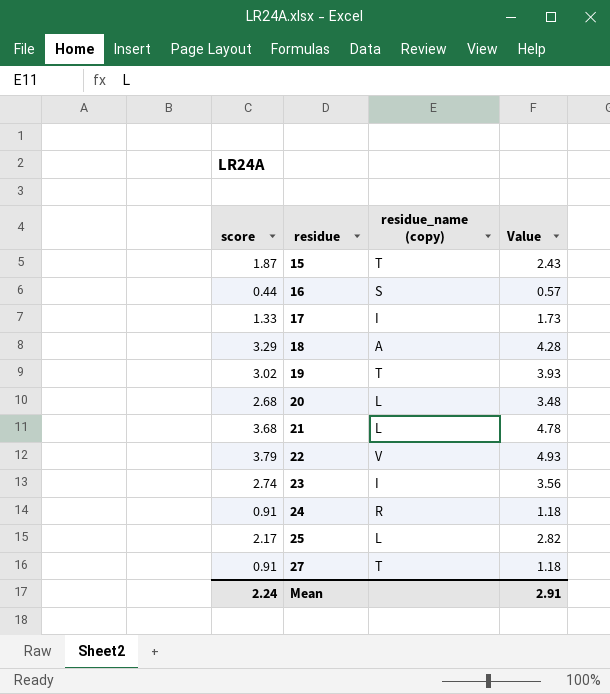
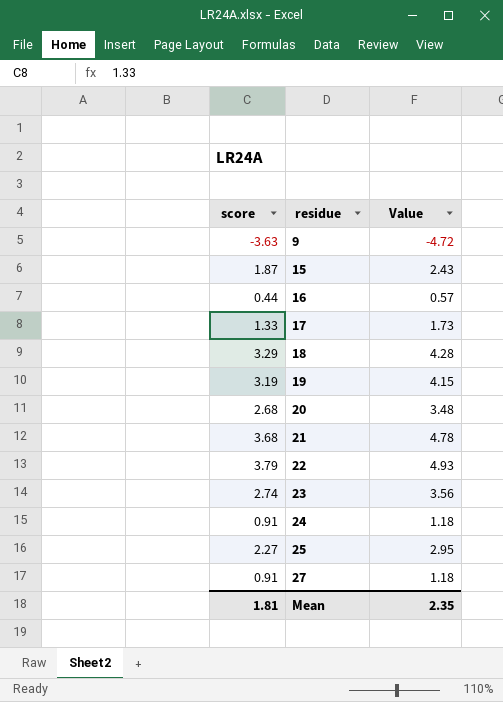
column residue_name (copy) | position: 3 -> none
row 9: none -> -3.63 | -4.72
19 | score: 3.02 -> 3.19
19 | Value: 3.93 -> 4.15
25 | score: 2.17 -> 2.27
25 | Value: 2.82 -> 2.95
Mean | score: 2.24 -> 1.81
Mean | Value: 2.91 -> 2.35

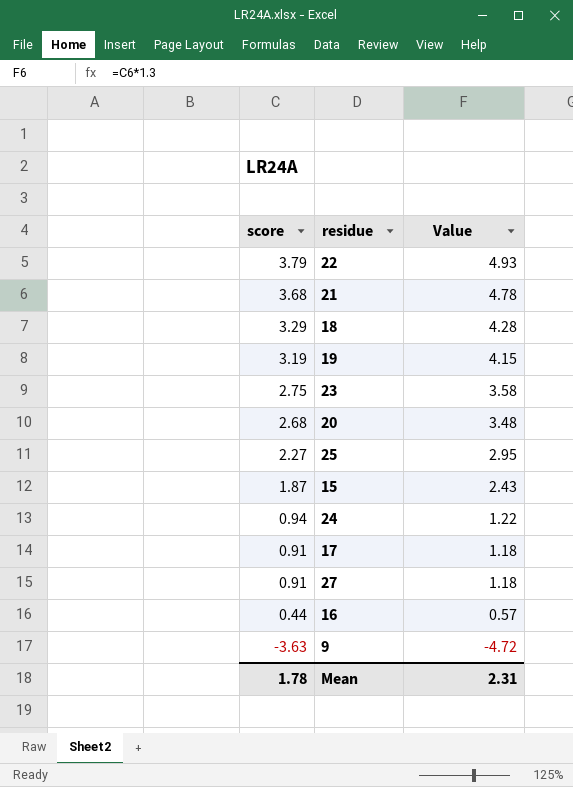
row order: residue ascending -> score descending
23 | score: 2.74 -> 2.75
23 | Value: 3.56 -> 3.58
24 | score: 0.91 -> 0.94
24 | Value: 1.18 -> 1.22
17 | score: 1.33 -> 0.91
17 | Value: 1.73 -> 1.18
Mean | score: 1.81 -> 1.78
Mean | Value: 2.35 -> 2.31

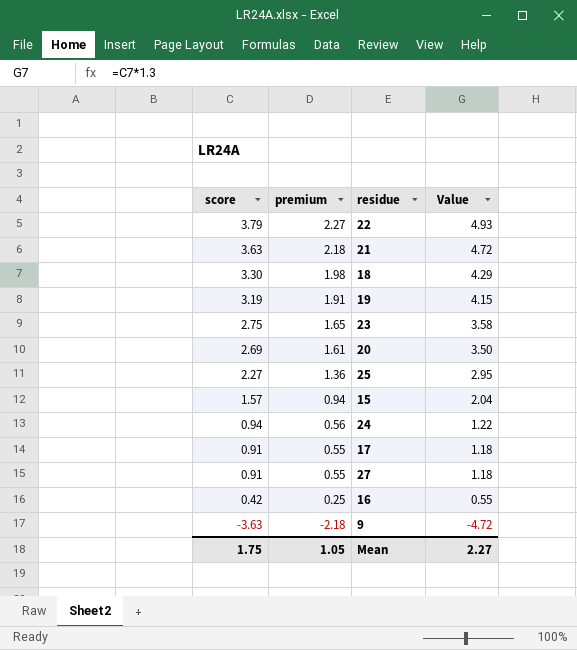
column premium | formula: none -> [score] * 0.6
21 | score: 3.68 -> 3.63
21 | Value: 4.78 -> 4.72
18 | score: 3.29 -> 3.30
18 | Value: 4.28 -> 4.29
20 | score: 2.68 -> 2.69
20 | Value: 3.48 -> 3.50
15 | score: 1.87 -> 1.57
15 | Value: 2.43 -> 2.04
16 | score: 0.44 -> 0.42
16 | Value: 0.57 -> 0.55
Mean | score: 1.78 -> 1.75
Mean | Value: 2.31 -> 2.27

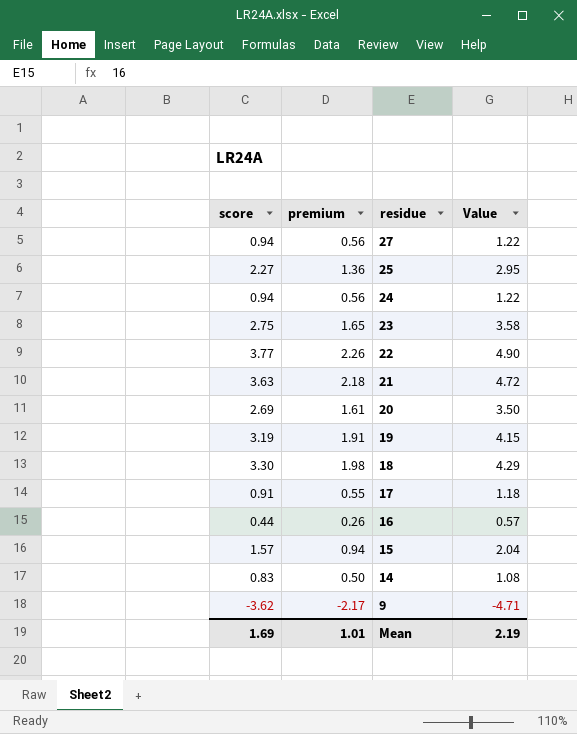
row order: score descending -> residue descending
27 | score: 0.91 -> 0.94
27 | premium: 0.55 -> 0.56
27 | Value: 1.18 -> 1.22
22 | score: 3.79 -> 3.77
22 | premium: 2.27 -> 2.26
22 | Value: 4.93 -> 4.90
16 | score: 0.42 -> 0.44
16 | premium: 0.25 -> 0.26
16 | Value: 0.55 -> 0.57
row 14: none -> 0.83 | 0.50 | 1.08
9 | score: -3.63 -> -3.62
9 | premium: -2.18 -> -2.17
9 | Value: -4.72 -> -4.71
Mean | score: 1.75 -> 1.69
Mean | premium: 1.05 -> 1.01
Mean | Value: 2.27 -> 2.19

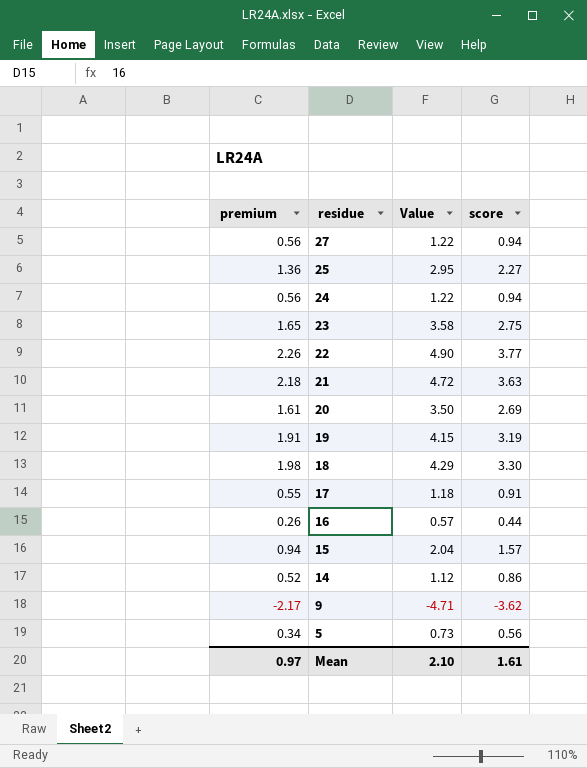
column score | position: 1 -> 4
14 | premium: 0.50 -> 0.52
14 | Value: 1.08 -> 1.12
14 | score: 0.83 -> 0.86
row 5: none -> 0.34 | 0.73 | 0.56
Mean | premium: 1.01 -> 0.97
Mean | Value: 2.19 -> 2.10
Mean | score: 1.69 -> 1.61

